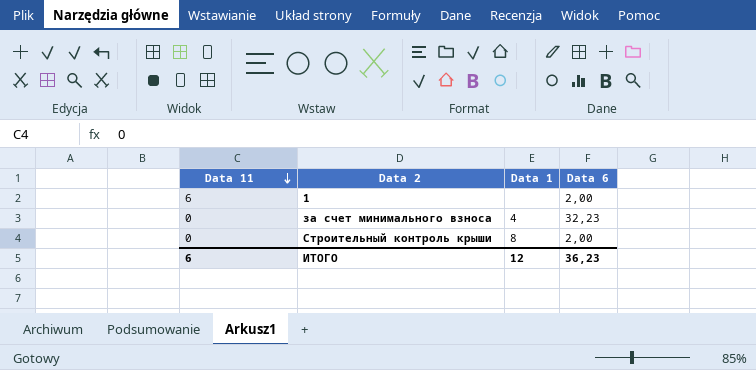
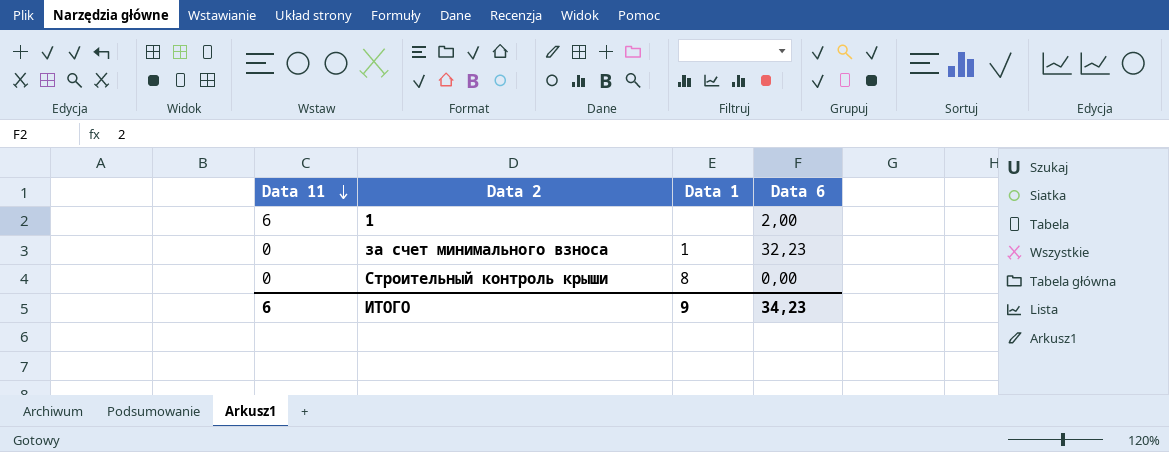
за счет минимального взноса | Data 1: 4 -> 1
Строительный контроль крыши | Data 6: 2,00 -> 0,00
ИТОГО | Data 1: 12 -> 9
ИТОГО | Data 6: 36,23 -> 34,23

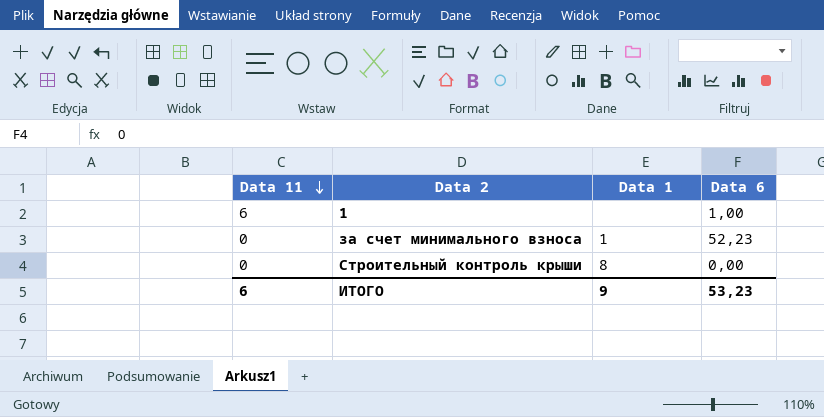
1 | Data 6: 2,00 -> 1,00
за счет минимального взноса | Data 6: 32,23 -> 52,23
ИТОГО | Data 6: 34,23 -> 53,23

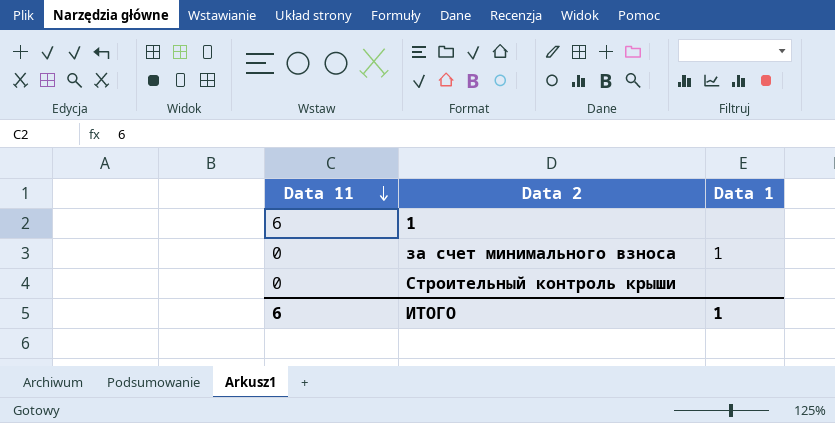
column Data 6 | position: 4 -> none
Строительный контроль крыши | Data 1: 8 -> none
ИТОГО | Data 1: 9 -> 1

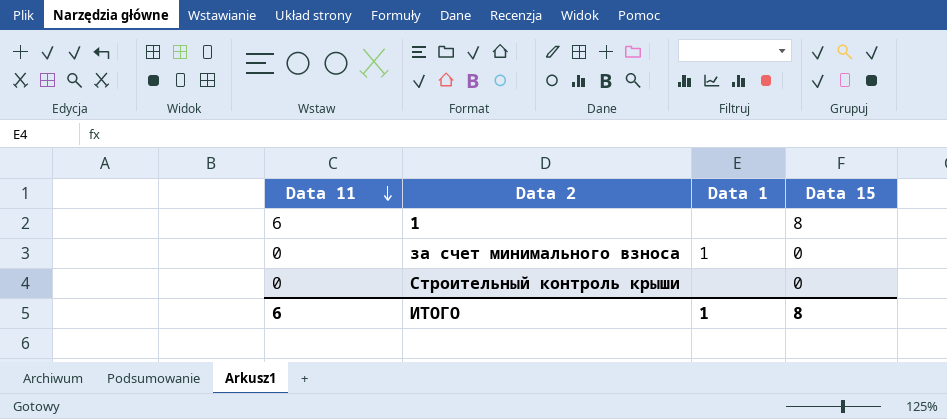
column Data 15 | position: none -> 4

